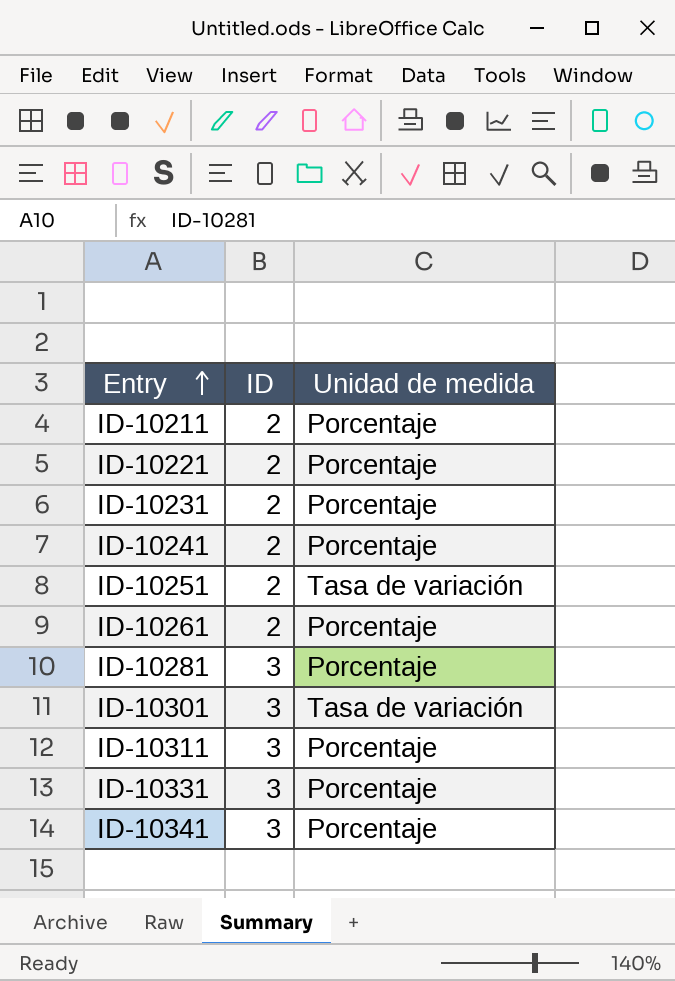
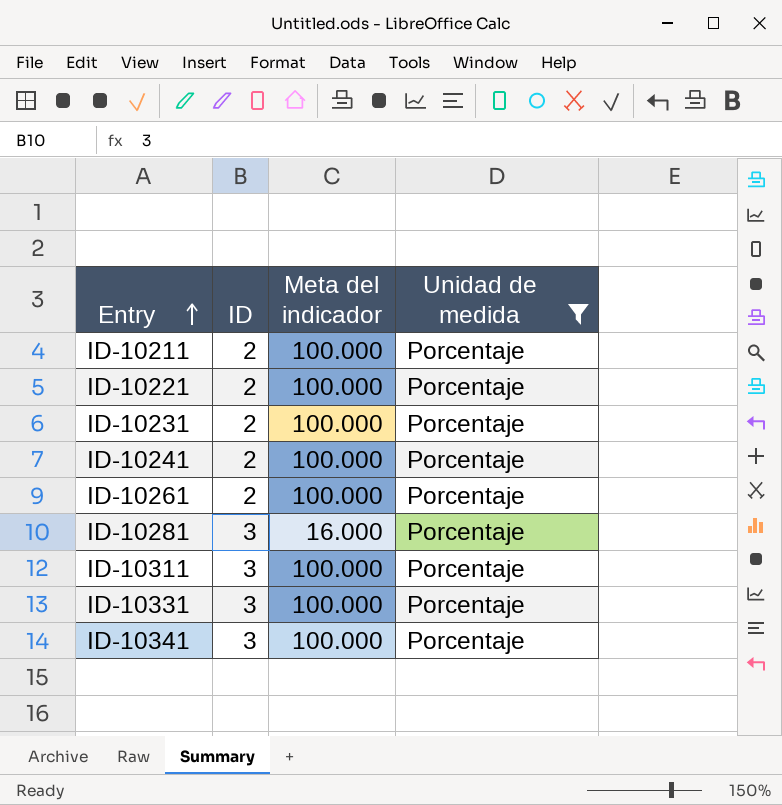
filter: none -> Unidad de medida = Porcentaje
column Meta del indicador | position: none -> 3

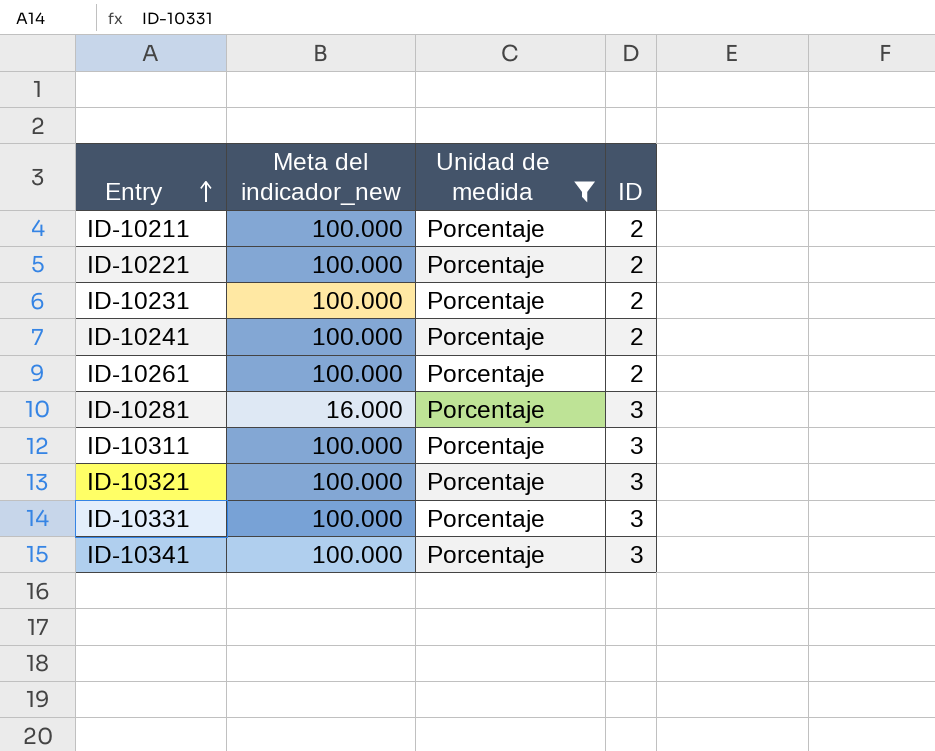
column name: Meta del indicador -> Meta del indicador_new
column ID | position: 2 -> 4
row ID-10321: none -> 100.000 | Porcentaje | 3

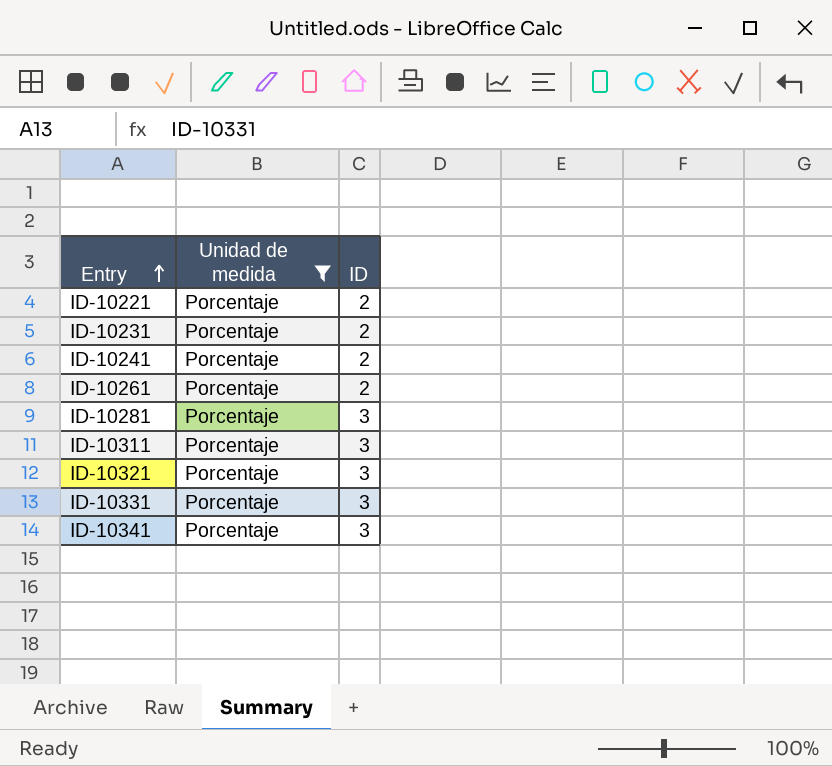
column Meta del indicador_new | position: 2 -> none
row ID-10211: 100.000 | Porcentaje | 2 -> none

